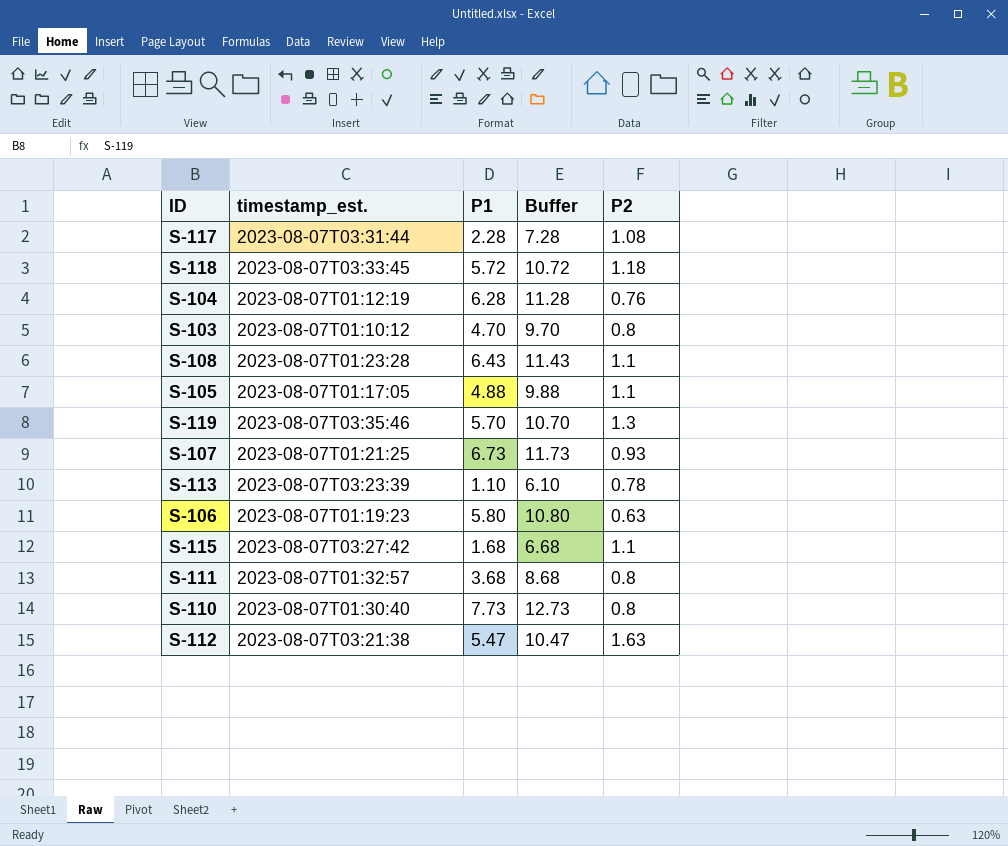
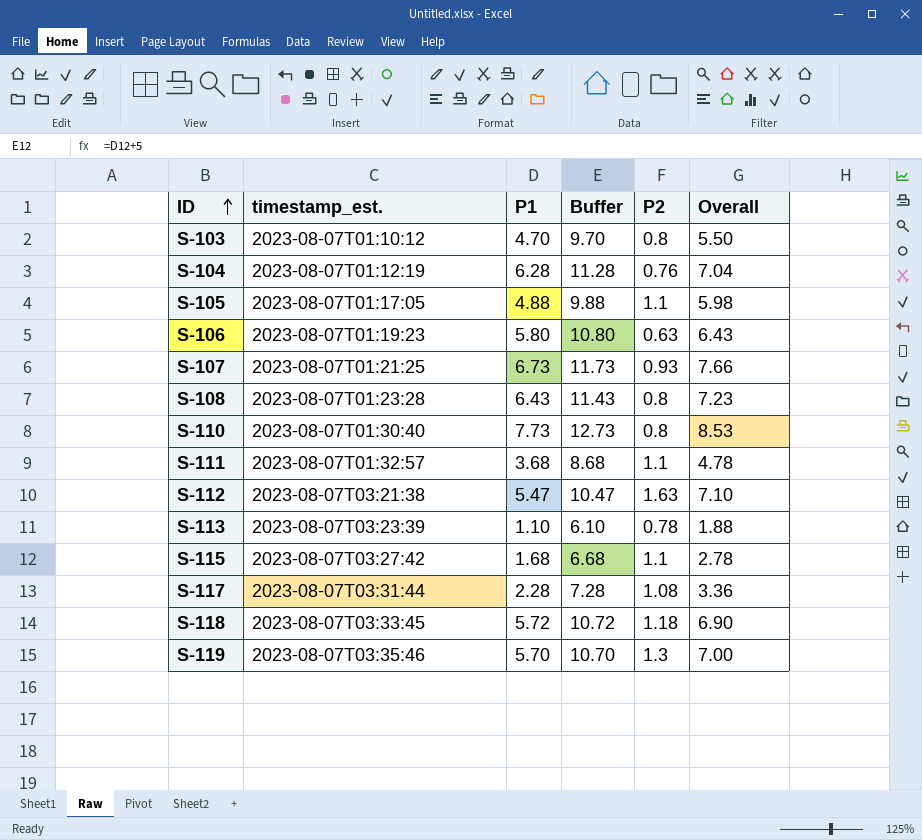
row order: none -> ID ascending
column Overall | formula: none -> [P1] + [P2]
S-108 | P2: 1.1 -> 0.8
S-111 | P2: 0.8 -> 1.1

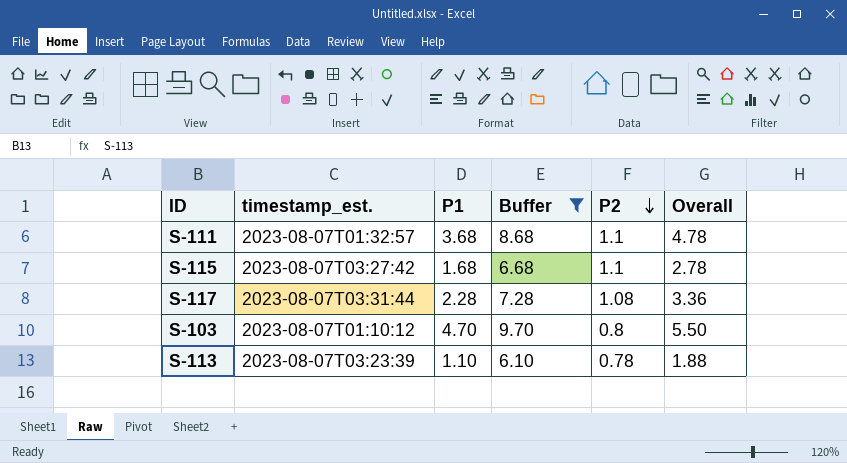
filter: none -> Buffer <= 9.70
row order: ID ascending -> P2 descending

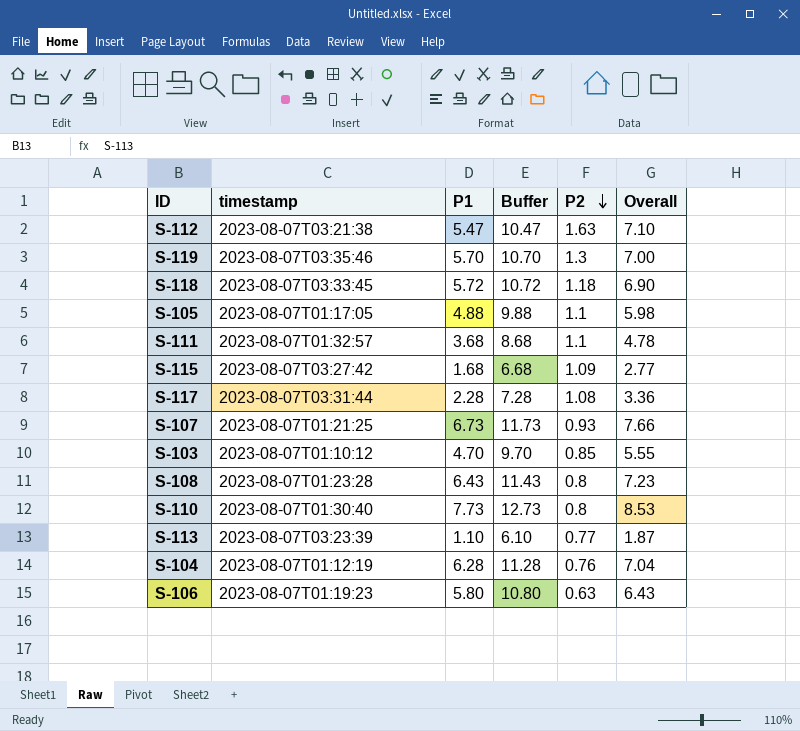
filter: Buffer <= 9.70 -> none
column name: timestamp_est. -> timestamp
S-115 | P2: 1.1 -> 1.09
S-115 | Overall: 2.78 -> 2.77
S-103 | P2: 0.8 -> 0.85
S-103 | Overall: 5.50 -> 5.55
S-113 | P2: 0.78 -> 0.77
S-113 | Overall: 1.88 -> 1.87

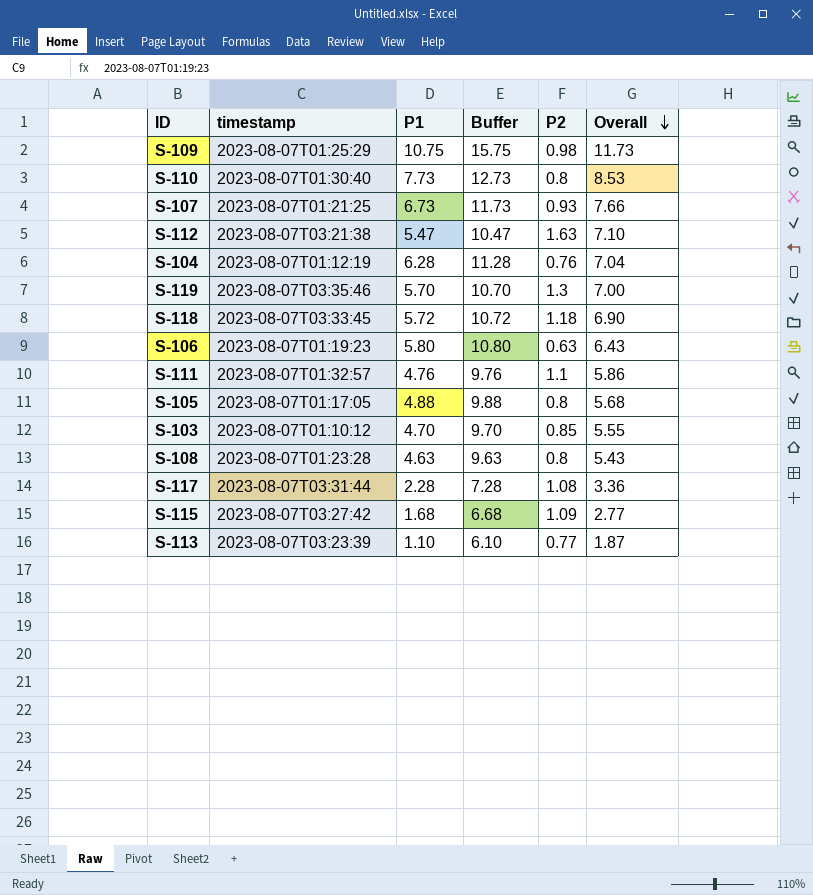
row order: P2 descending -> Overall descending
row S-109: none -> 2023-08-07T01:25:29 | 10.75 | 15.75 | 0.98 | 11.73
S-111 | P1: 3.68 -> 4.76
S-111 | Buffer: 8.68 -> 9.76
S-111 | Overall: 4.78 -> 5.86
S-105 | P2: 1.1 -> 0.8
S-105 | Overall: 5.98 -> 5.68
S-108 | P1: 6.43 -> 4.63
S-108 | Buffer: 11.43 -> 9.63
S-108 | Overall: 7.23 -> 5.43

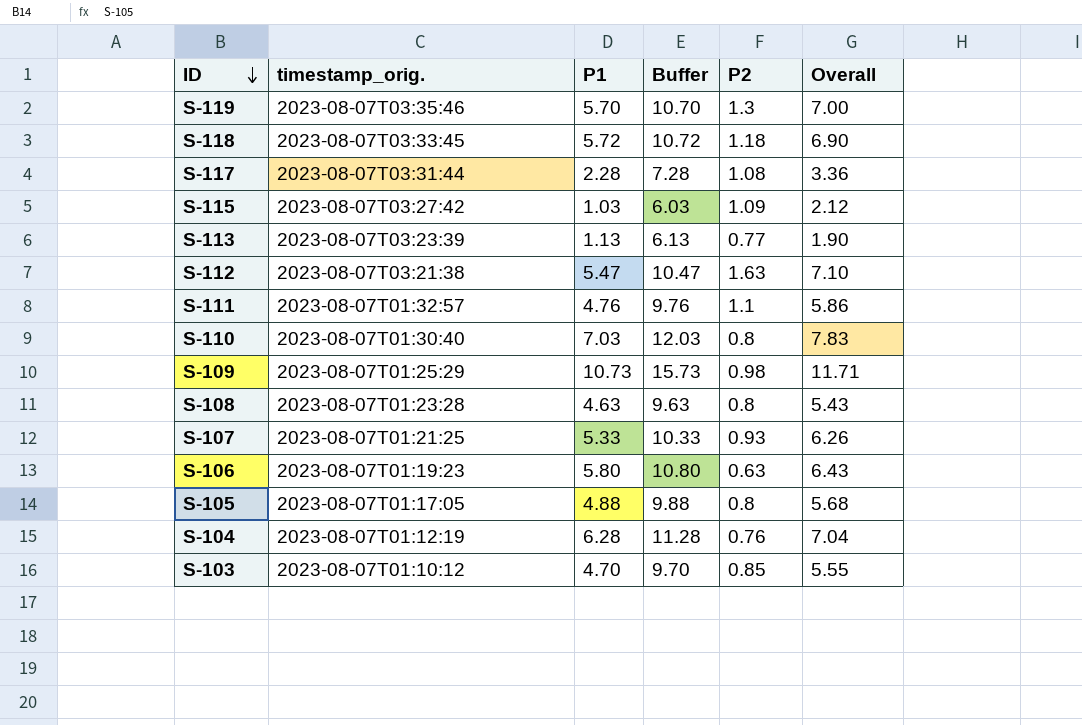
row order: Overall descending -> ID descending
column name: timestamp -> timestamp_orig.
S-115 | P1: 1.68 -> 1.03
S-115 | Buffer: 6.68 -> 6.03
S-115 | Overall: 2.77 -> 2.12
S-113 | P1: 1.10 -> 1.13
S-113 | Buffer: 6.10 -> 6.13
S-113 | Overall: 1.87 -> 1.90
S-110 | P1: 7.73 -> 7.03
S-110 | Buffer: 12.73 -> 12.03
S-110 | Overall: 8.53 -> 7.83
S-109 | P1: 10.75 -> 10.73
S-109 | Buffer: 15.75 -> 15.73
S-109 | Overall: 11.73 -> 11.71
S-107 | P1: 6.73 -> 5.33
S-107 | Buffer: 11.73 -> 10.33
S-107 | Overall: 7.66 -> 6.26

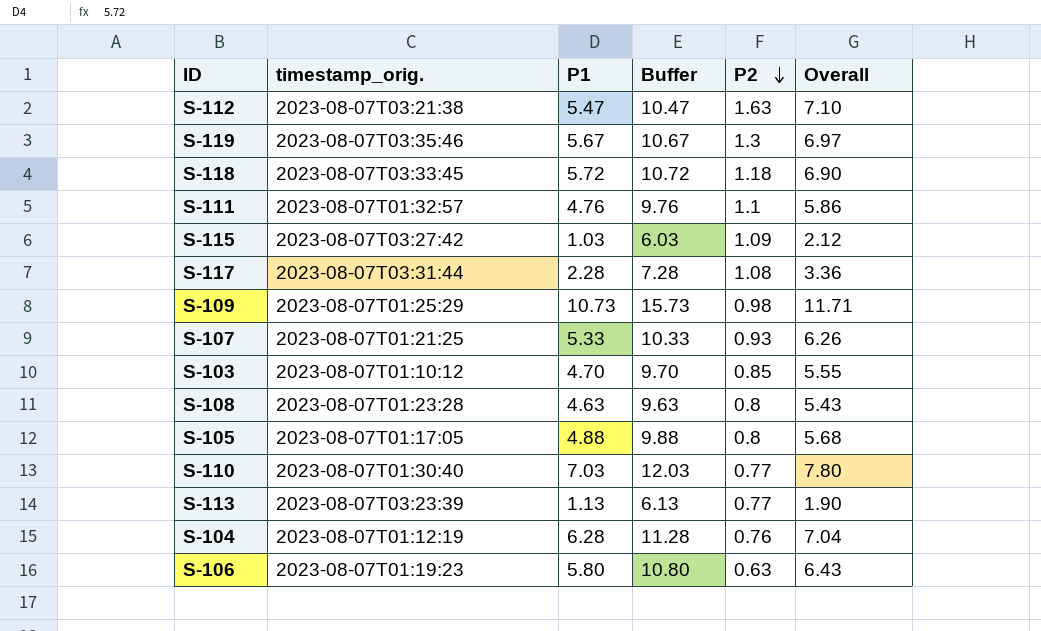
row order: ID descending -> P2 descending
S-119 | P1: 5.70 -> 5.67
S-119 | Buffer: 10.70 -> 10.67
S-119 | Overall: 7.00 -> 6.97
S-110 | P2: 0.8 -> 0.77
S-110 | Overall: 7.83 -> 7.80

